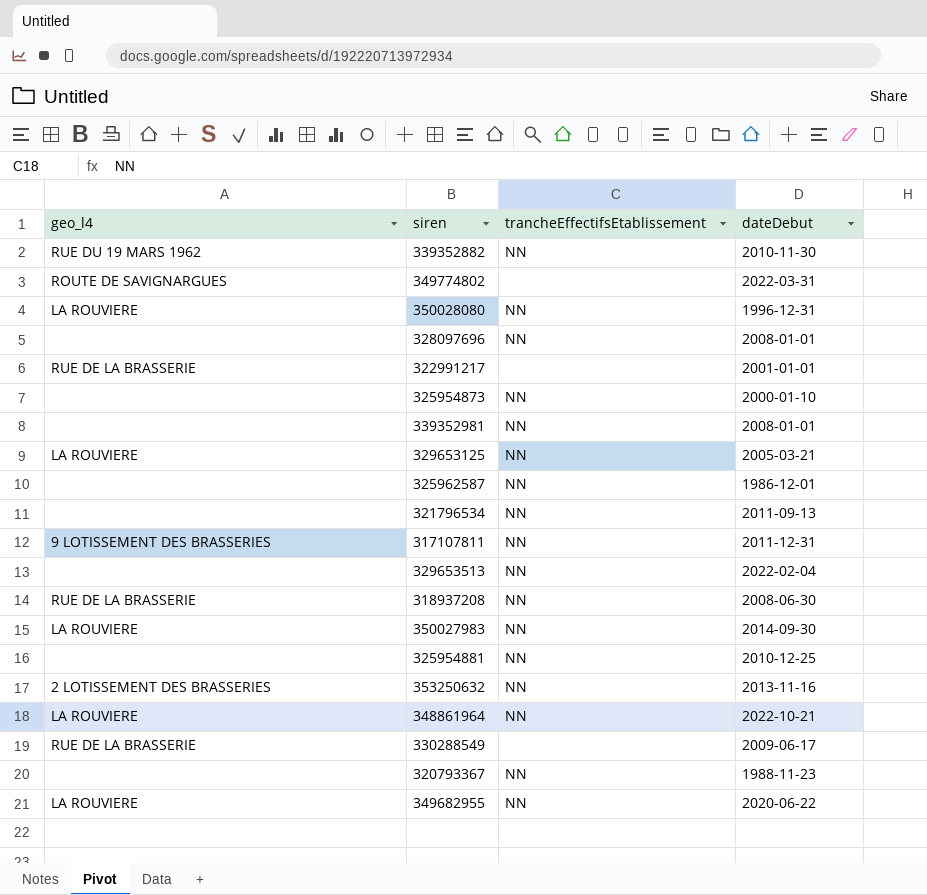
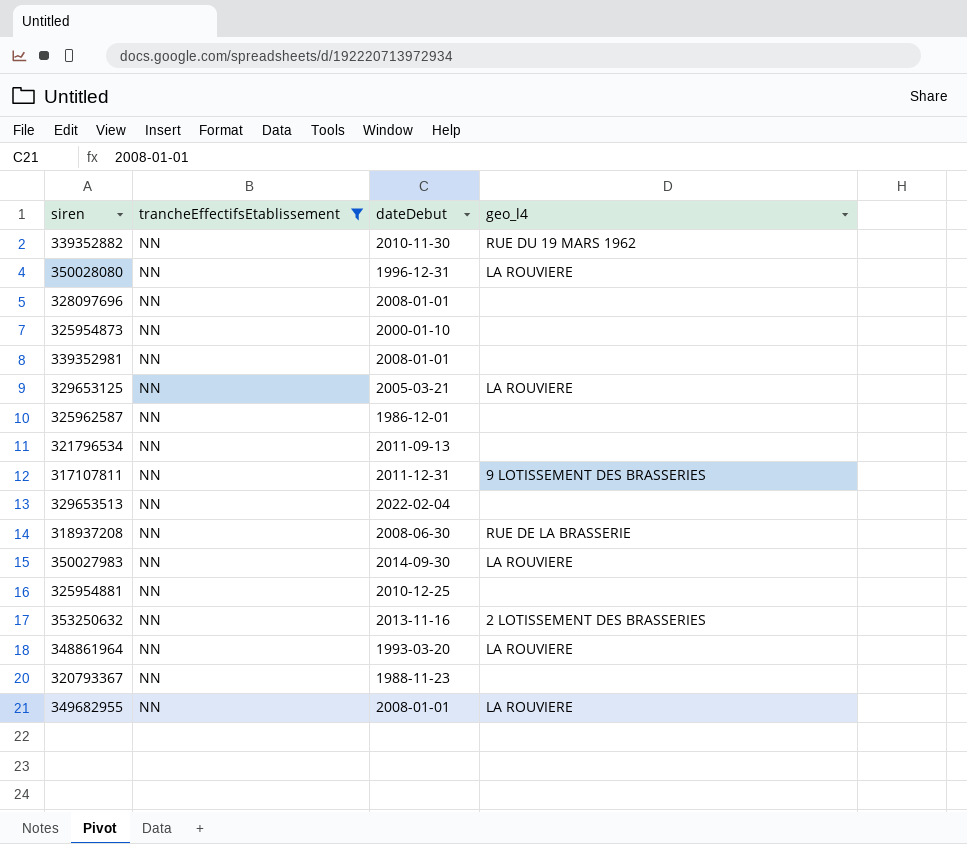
filter: none -> trancheEffectifsEtablissement = NN
column geo_l4 | position: 1 -> 4
348861964 | dateDebut: 2022-10-21 -> 1993-03-20
349682955 | dateDebut: 2020-06-22 -> 2008-01-01

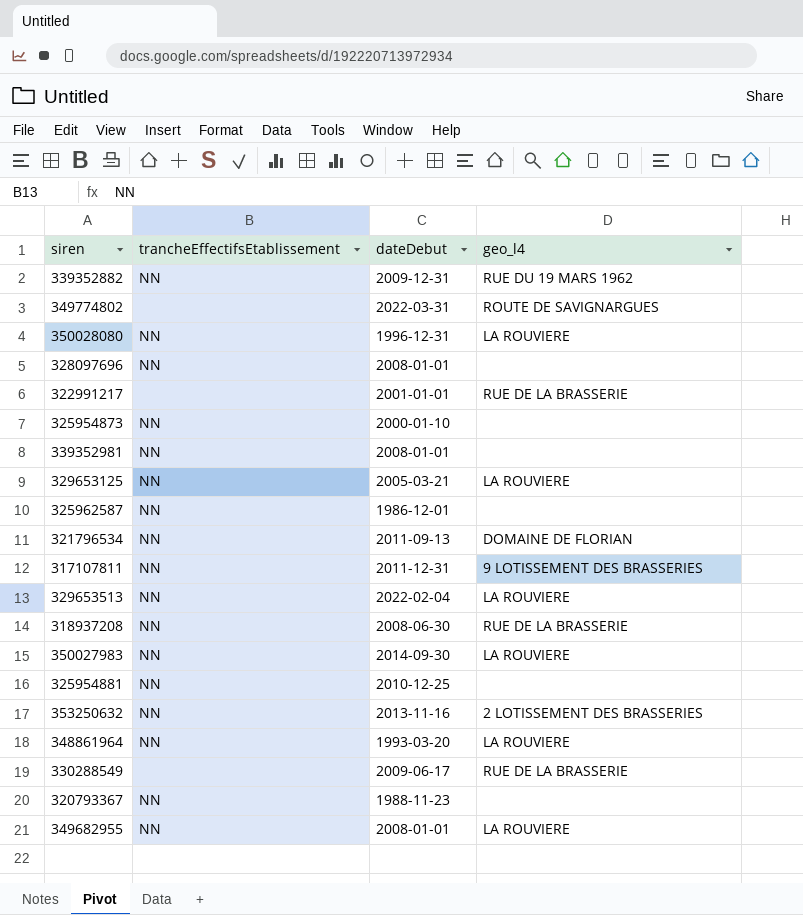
filter: trancheEffectifsEtablissement = NN -> none
339352882 | dateDebut: 2010-11-30 -> 2009-12-31
321796534 | geo_l4: none -> DOMAINE DE FLORIAN
329653513 | geo_l4: none -> LA ROUVIERE

